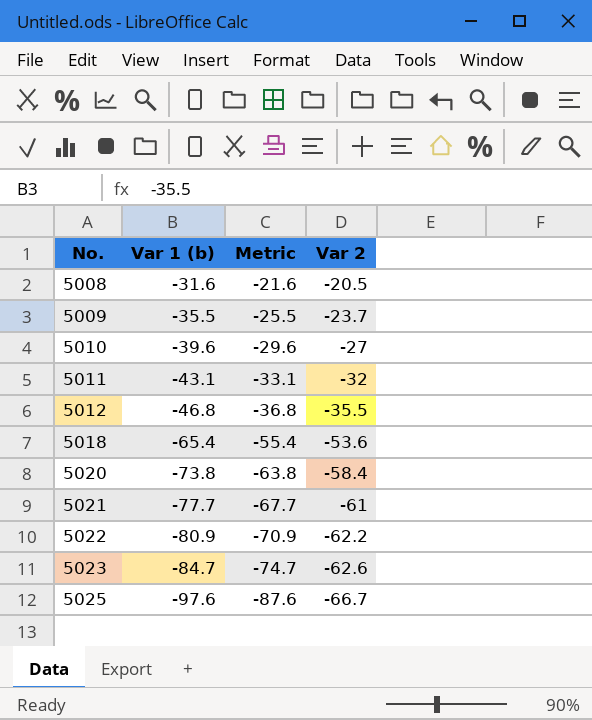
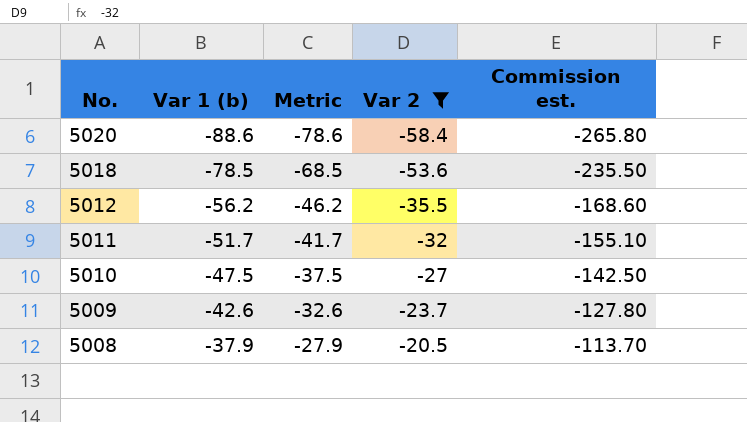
filter: none -> Var 2 >= -58.4
row order: No. ascending -> No. descending
column Commission est. | formula: none -> [Var 1 (b)] * 3
5020 | Var 1 (b): -73.8 -> -88.6
5020 | Metric: -63.8 -> -78.6
5018 | Var 1 (b): -65.4 -> -78.5
5018 | Metric: -55.4 -> -68.5
5012 | Var 1 (b): -46.8 -> -56.2
5012 | Metric: -36.8 -> -46.2
5011 | Var 1 (b): -43.1 -> -51.7
5011 | Metric: -33.1 -> -41.7
5010 | Var 1 (b): -39.6 -> -47.5
5010 | Metric: -29.6 -> -37.5
5009 | Var 1 (b): -35.5 -> -42.6
5009 | Metric: -25.5 -> -32.6
5008 | Var 1 (b): -31.6 -> -37.9
5008 | Metric: -21.6 -> -27.9

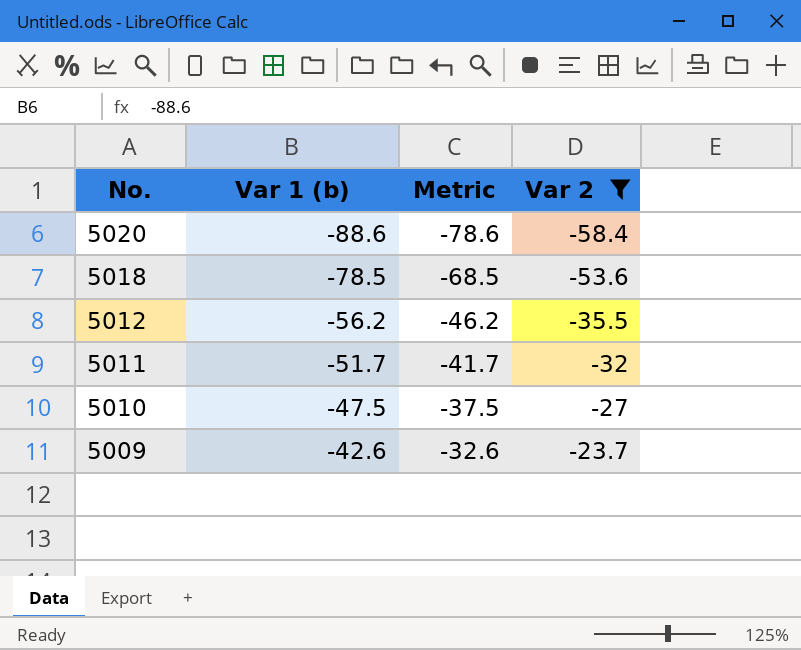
column Commission est. | formula: [Var 1 (b)] * 3 -> none
row 5008: -37.9 | -27.9 | -20.5 | -113.70 -> none

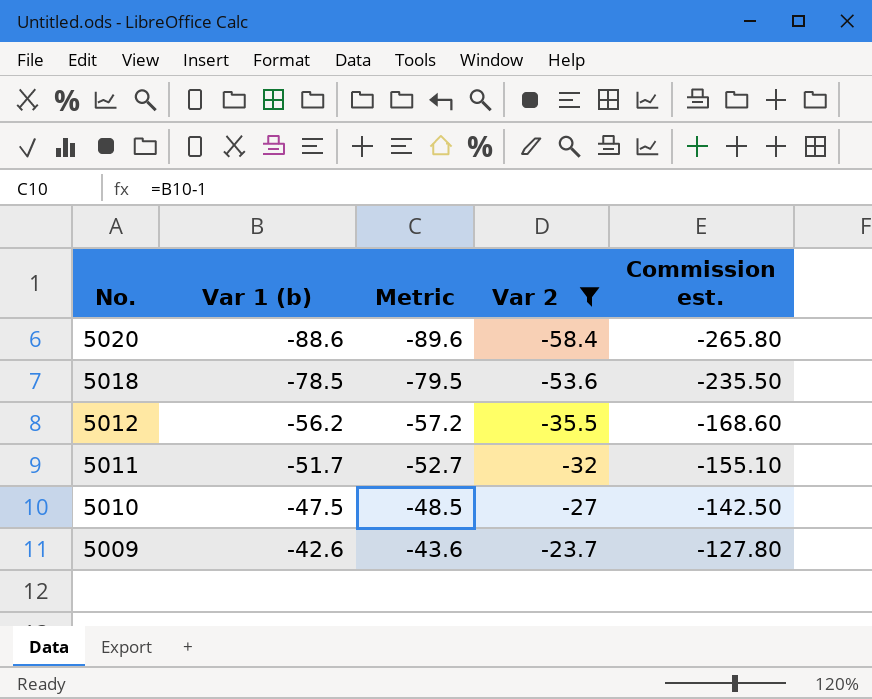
column Metric | formula: [Var 1 (b)] + 10 -> [Var 1 (b)] - 1
column Commission est. | formula: none -> [Var 1 (b)] * 3

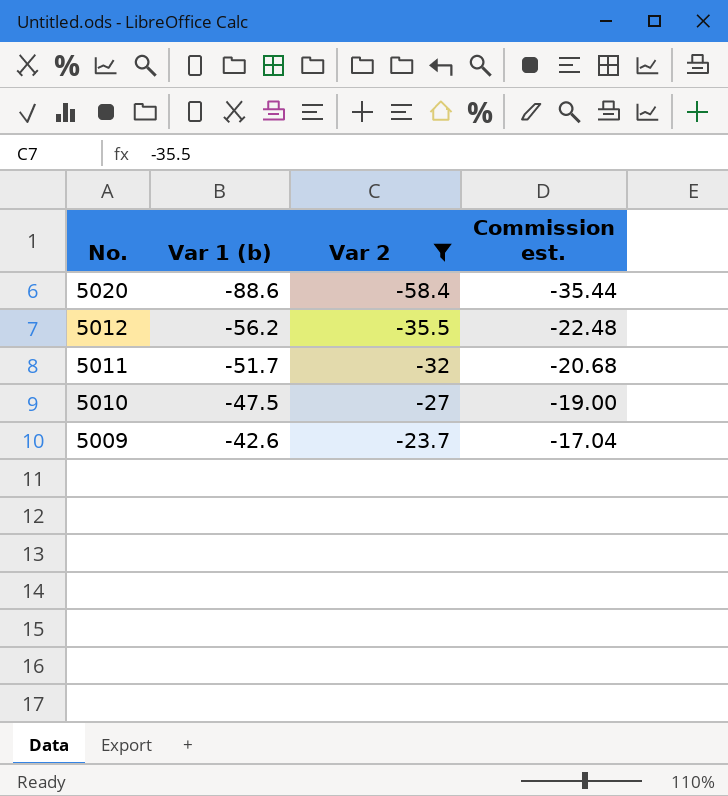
column Metric | formula: [Var 1 (b)] - 1 -> none
column Commission est. | formula: [Var 1 (b)] * 3 -> [Var 1 (b)] * 0.4
row 5018: -78.5 | -79.5 | -53.6 | -235.50 -> none

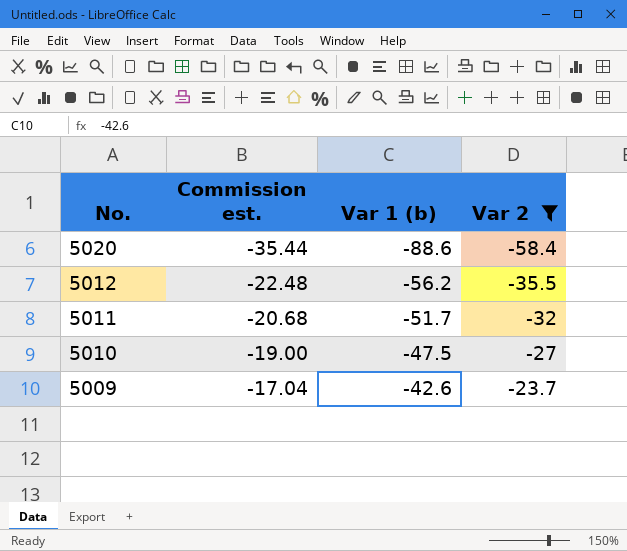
column Commission est. | position: 4 -> 2

